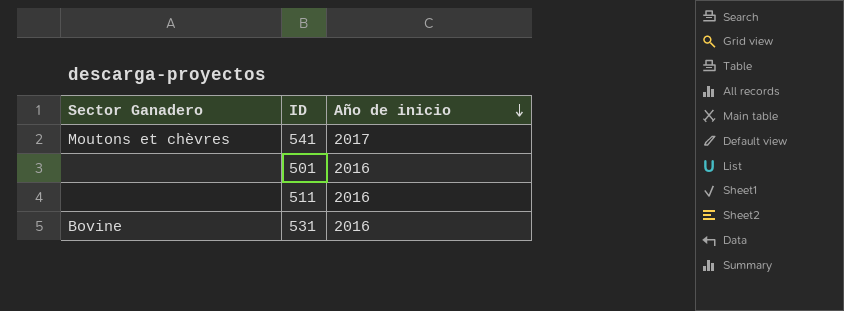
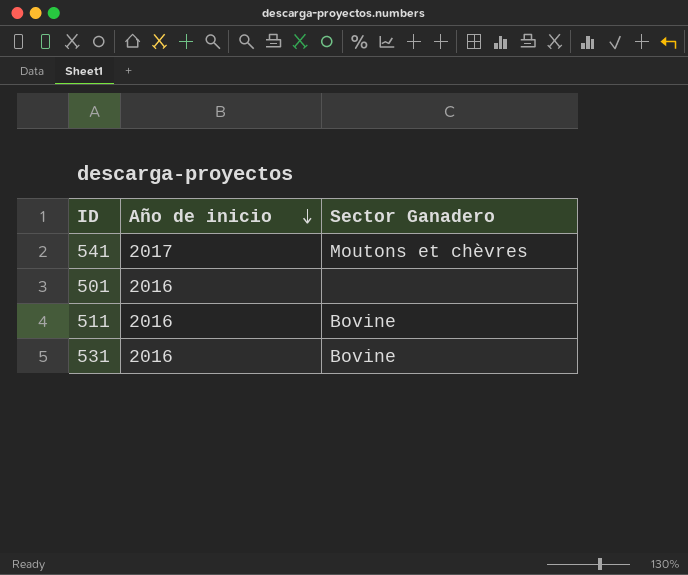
column Sector Ganadero | position: 1 -> 3
511 | Sector Ganadero: none -> Bovine

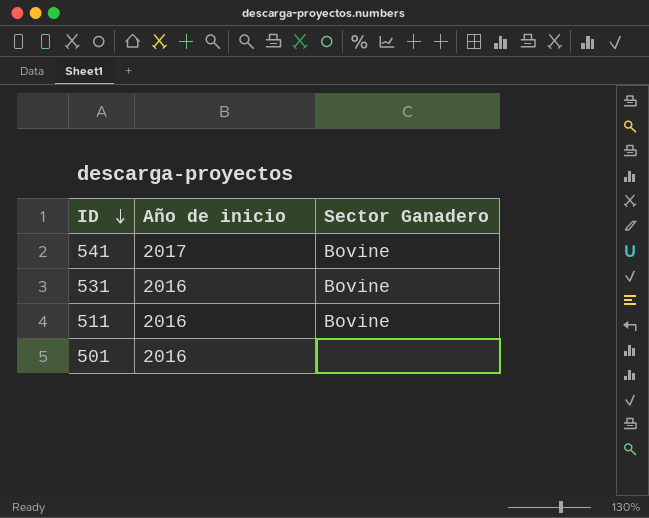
row order: Año de inicio descending -> ID descending
541 | Sector Ganadero: Moutons et chèvres -> Bovine

